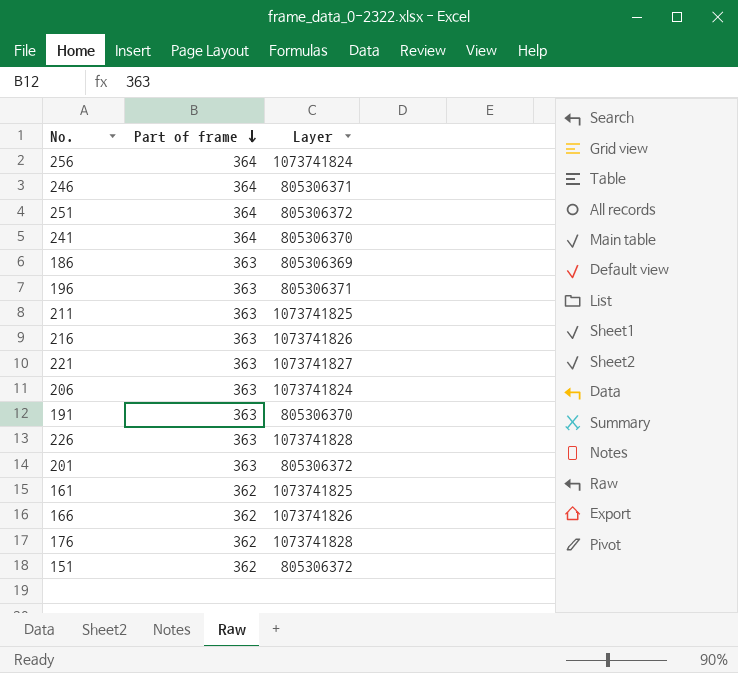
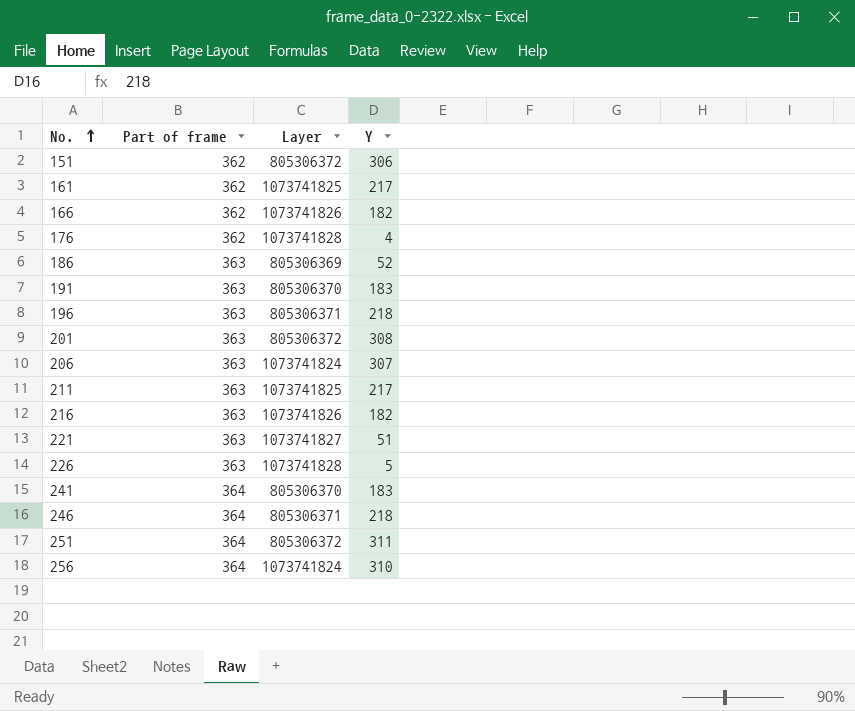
row order: Part of frame descending -> No. ascending
column Y | position: none -> 4

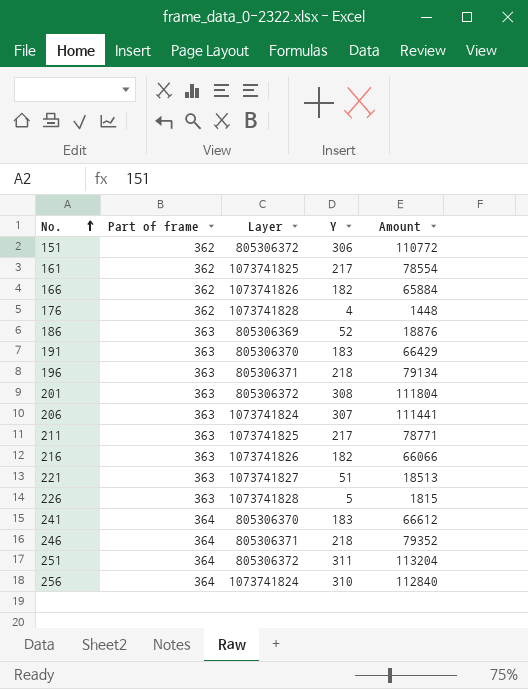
column Amount | formula: none -> [Part of frame] * [Y]

